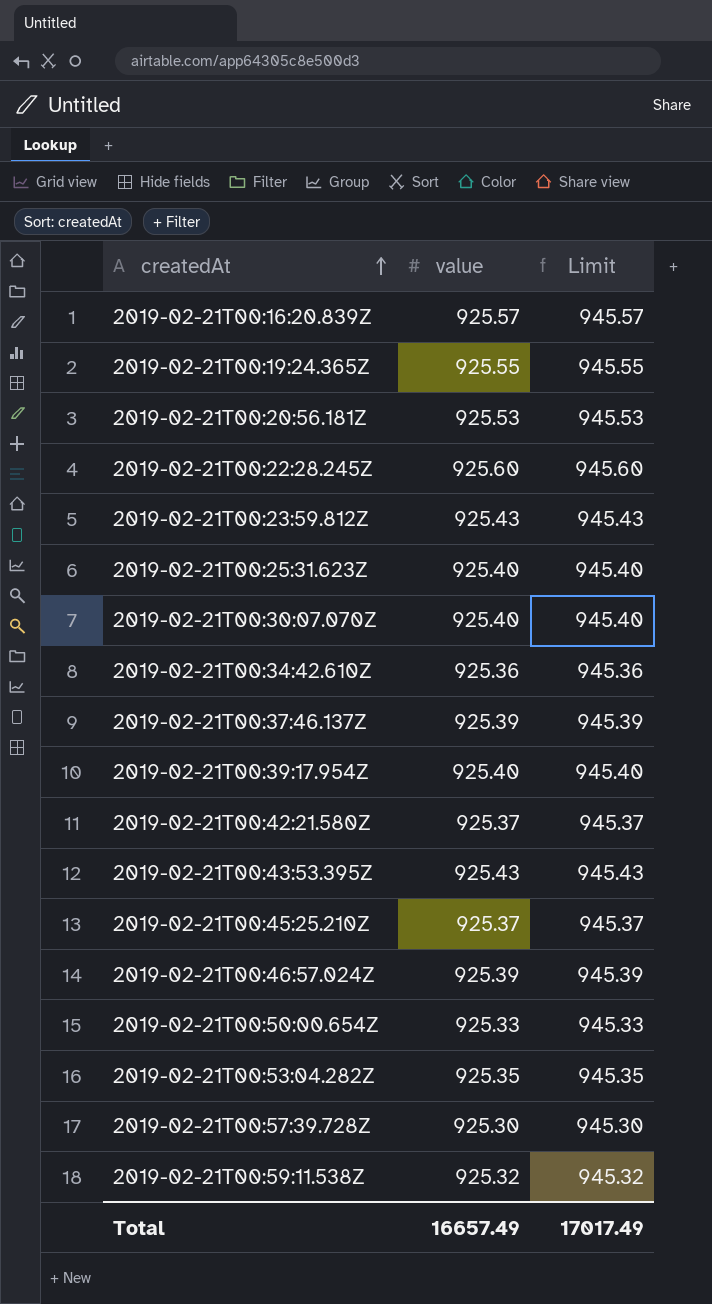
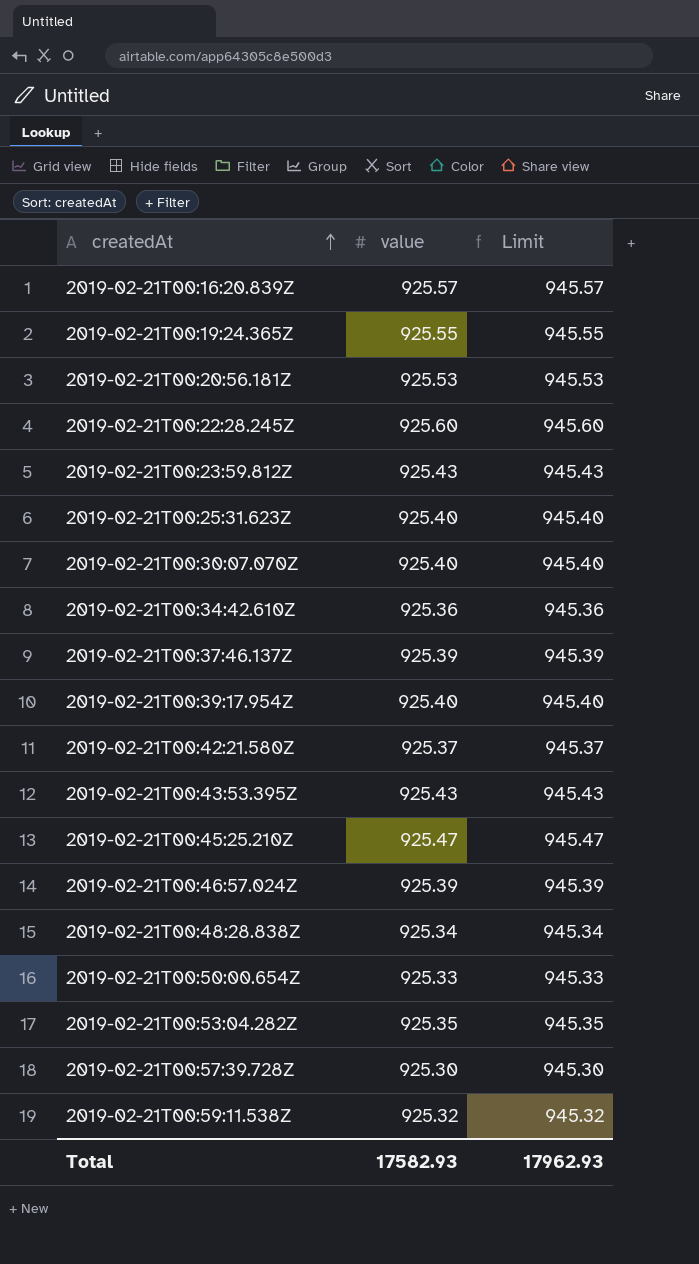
2019-02-21T00:45:25.210Z | value: 925.37 -> 925.47
2019-02-21T00:45:25.210Z | Limit: 945.37 -> 945.47
row 2019-02-21T00:48:28.838Z: none -> 925.34 | 945.34
Total | value: 16657.49 -> 17582.93
Total | Limit: 17017.49 -> 17962.93

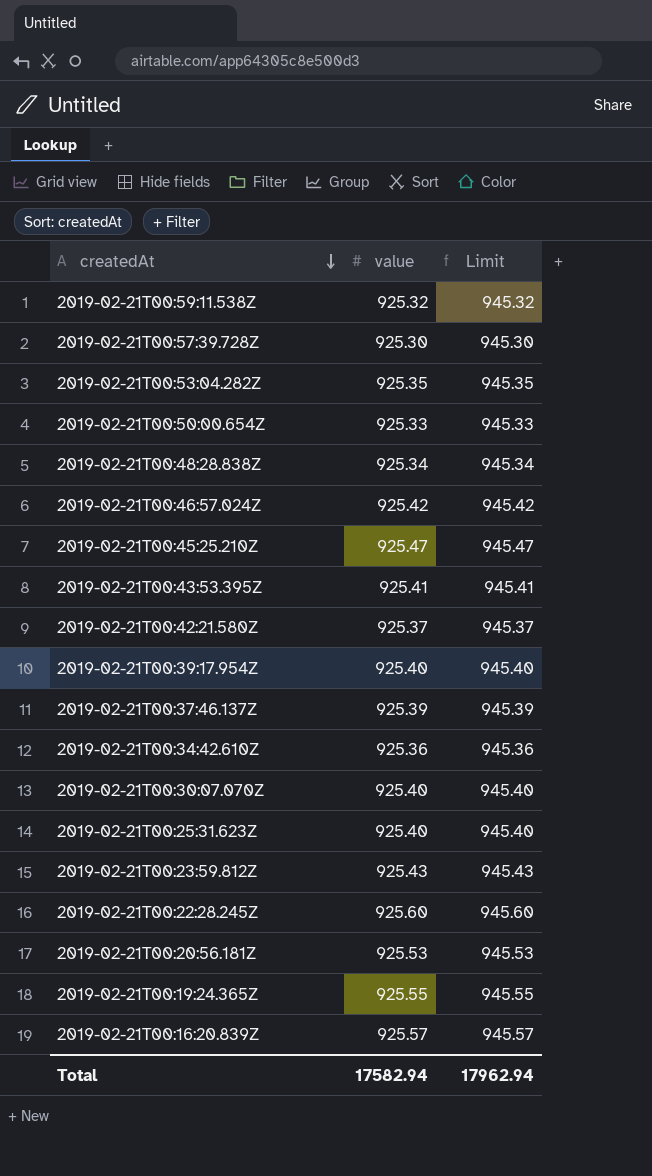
row order: createdAt ascending -> createdAt descending
2019-02-21T00:46:57.024Z | value: 925.39 -> 925.42
2019-02-21T00:46:57.024Z | Limit: 945.39 -> 945.42
2019-02-21T00:43:53.395Z | value: 925.43 -> 925.41
2019-02-21T00:43:53.395Z | Limit: 945.43 -> 945.41
Total | value: 17582.93 -> 17582.94
Total | Limit: 17962.93 -> 17962.94

